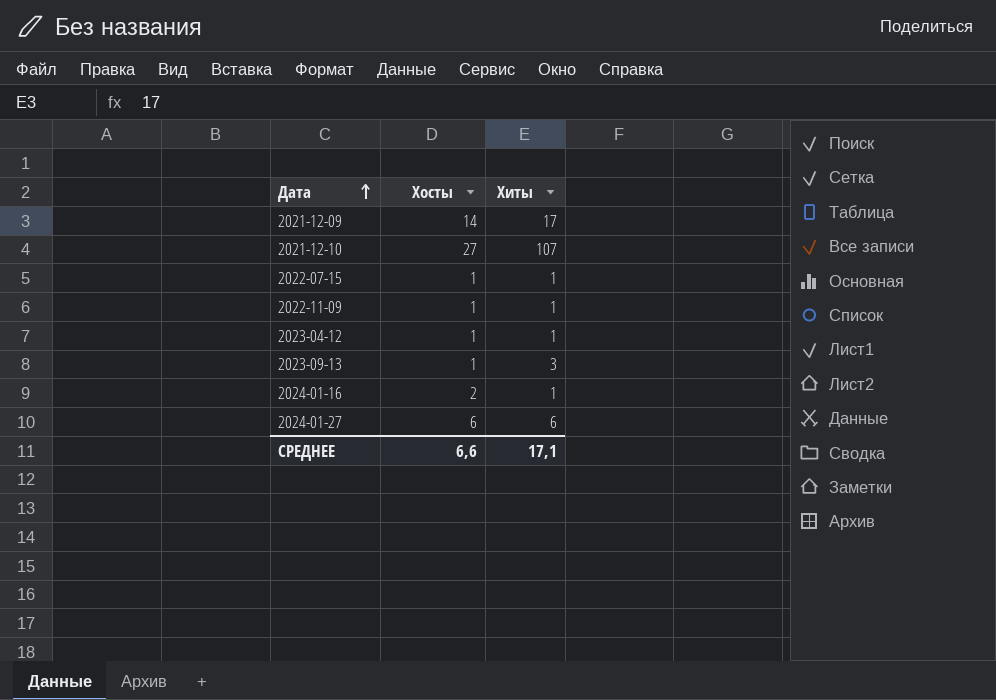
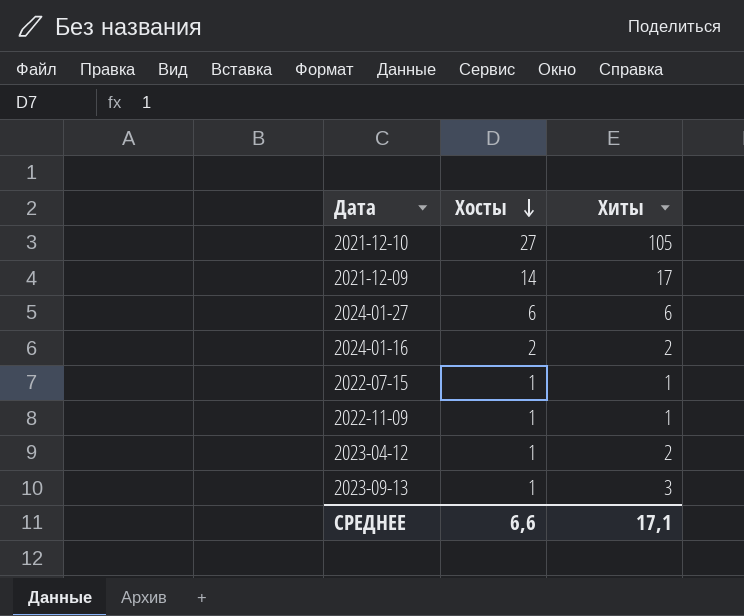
row order: Дата ascending -> Хосты descending
2021-12-10 | Хиты: 107 -> 105
2024-01-16 | Хиты: 1 -> 2
2023-04-12 | Хиты: 1 -> 2

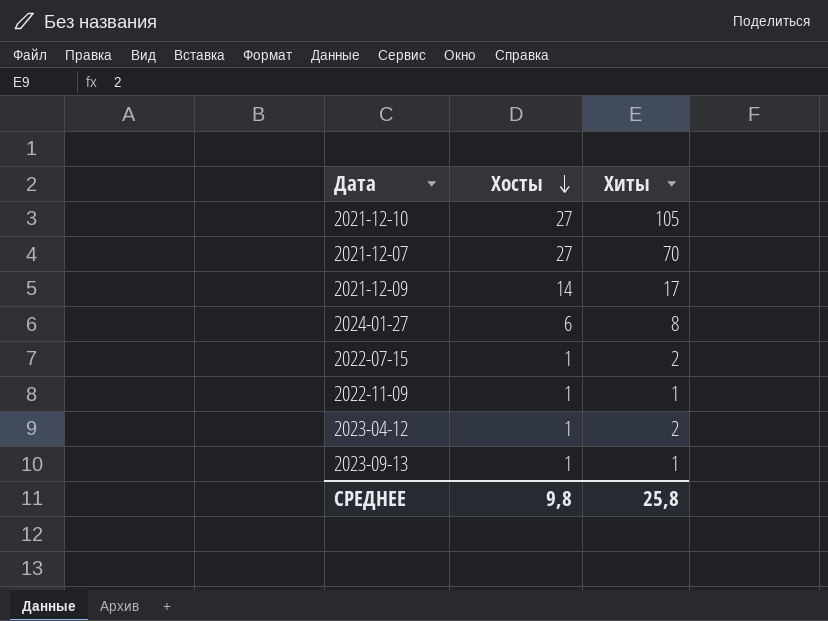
row 2024-01-16: 2 | 2 -> none
row 2021-12-07: none -> 27 | 70
2024-01-27 | Хиты: 6 -> 8
2022-07-15 | Хиты: 1 -> 2
2023-09-13 | Хиты: 3 -> 1
СРЕДНЕЕ | Хосты: 6,6 -> 9,8
СРЕДНЕЕ | Хиты: 17,1 -> 25,8

